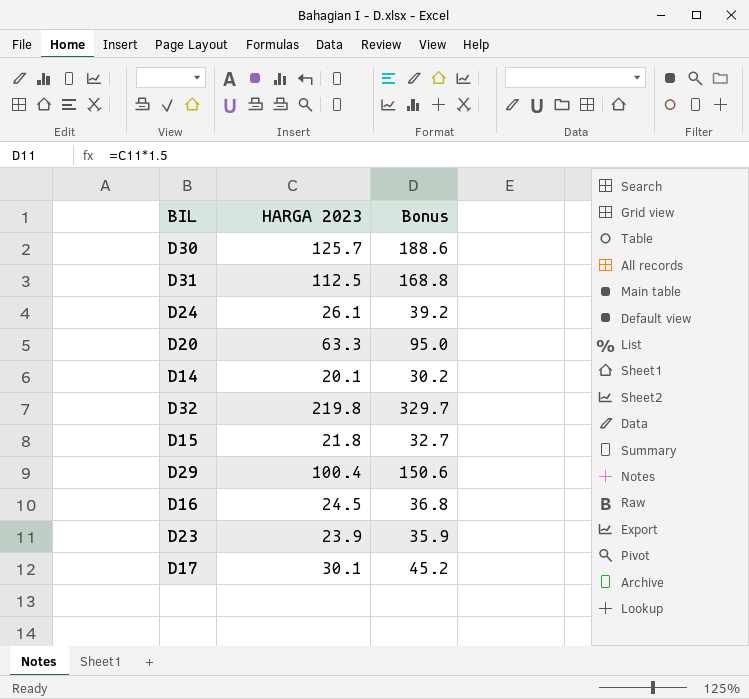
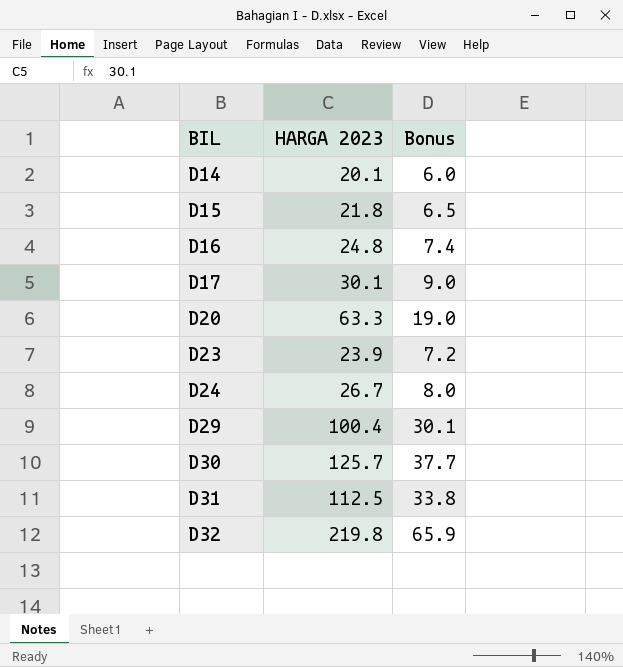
row order: none -> BIL ascending
column Bonus | formula: [HARGA 2023] * 1.5 -> [HARGA 2023] * 0.3
D16 | HARGA 2023: 24.5 -> 24.8
D24 | HARGA 2023: 26.1 -> 26.7

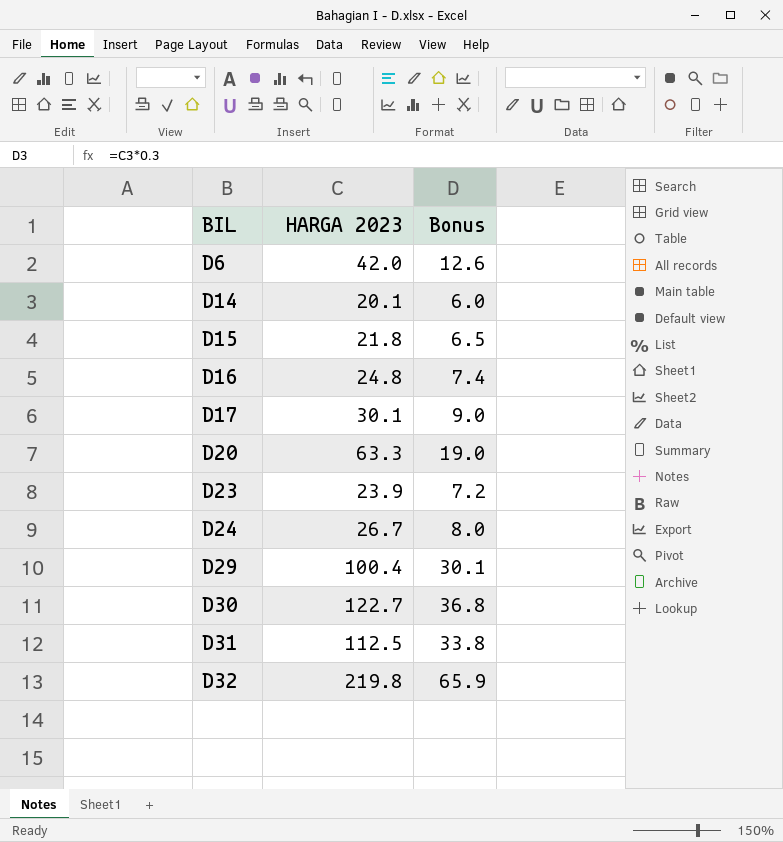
row D6: none -> 42.0 | 12.6
D30 | HARGA 2023: 125.7 -> 122.7
D30 | Bonus: 37.7 -> 36.8

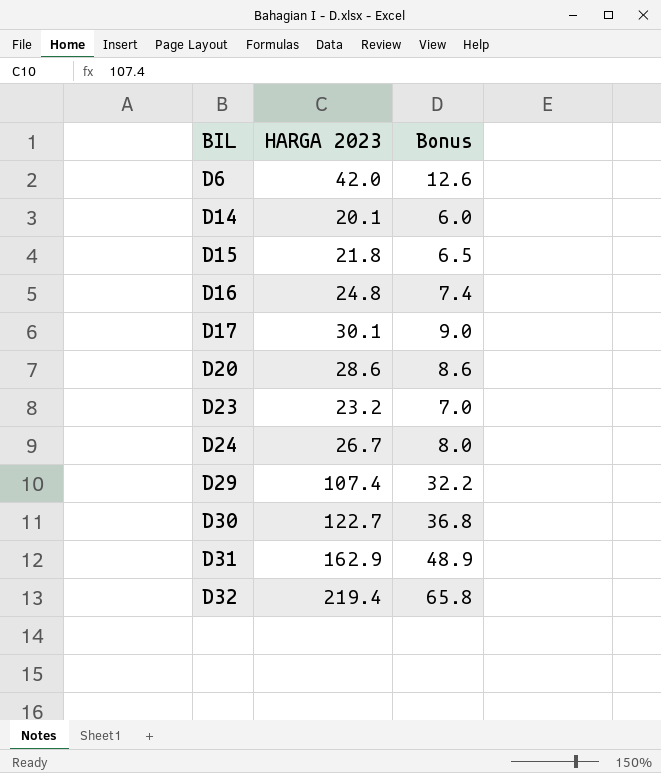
D20 | HARGA 2023: 63.3 -> 28.6
D20 | Bonus: 19.0 -> 8.6
D23 | HARGA 2023: 23.9 -> 23.2
D23 | Bonus: 7.2 -> 7.0
D29 | HARGA 2023: 100.4 -> 107.4
D29 | Bonus: 30.1 -> 32.2
D31 | HARGA 2023: 112.5 -> 162.9
D31 | Bonus: 33.8 -> 48.9
D32 | HARGA 2023: 219.8 -> 219.4
D32 | Bonus: 65.9 -> 65.8

